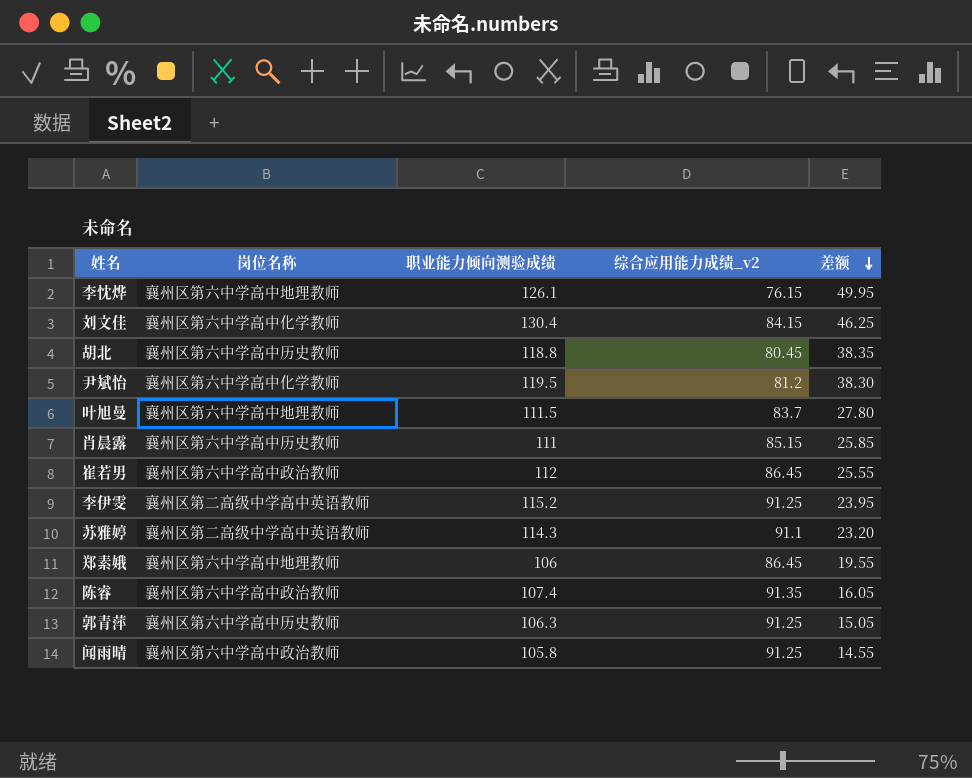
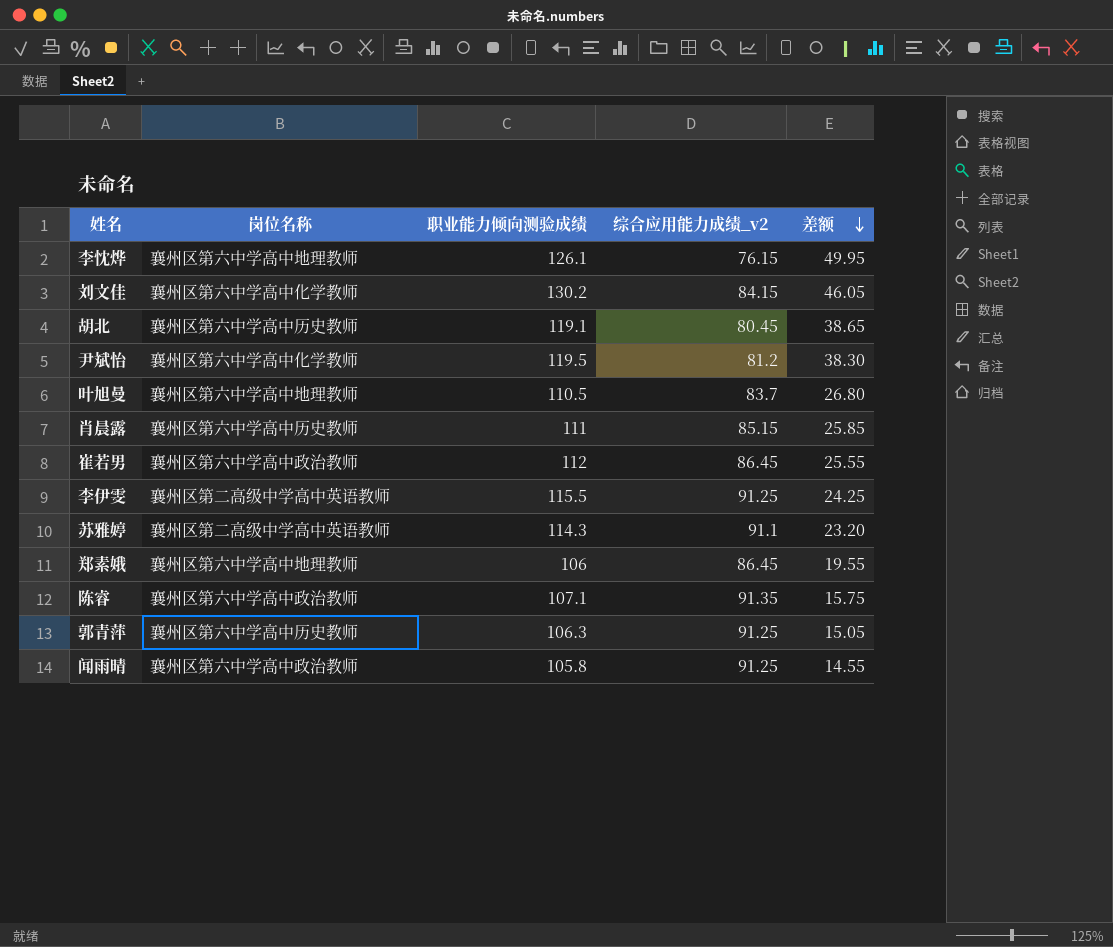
刘文佳 | 职业能力倾向测验成绩: 130.4 -> 130.2
刘文佳 | 差额: 46.25 -> 46.05
胡北 | 职业能力倾向测验成绩: 118.8 -> 119.1
胡北 | 差额: 38.35 -> 38.65
叶旭曼 | 职业能力倾向测验成绩: 111.5 -> 110.5
叶旭曼 | 差额: 27.80 -> 26.80
李伊雯 | 职业能力倾向测验成绩: 115.2 -> 115.5
李伊雯 | 差额: 23.95 -> 24.25
陈睿 | 职业能力倾向测验成绩: 107.4 -> 107.1
陈睿 | 差额: 16.05 -> 15.75

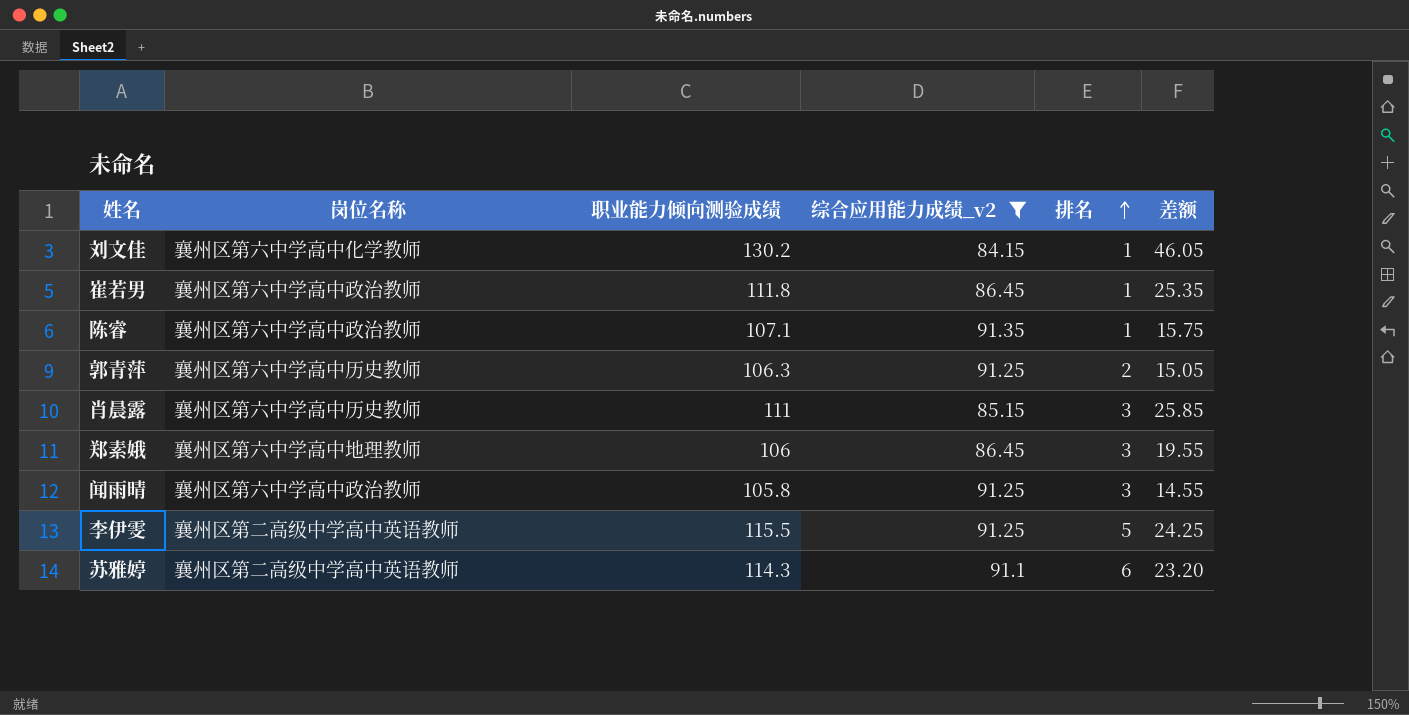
filter: none -> 综合应用能力成绩_v2 >= 84.15
row order: 差额 descending -> 排名 ascending
column 排名 | position: none -> 5
崔若男 | 职业能力倾向测验成绩: 112 -> 111.8
崔若男 | 差额: 25.55 -> 25.35

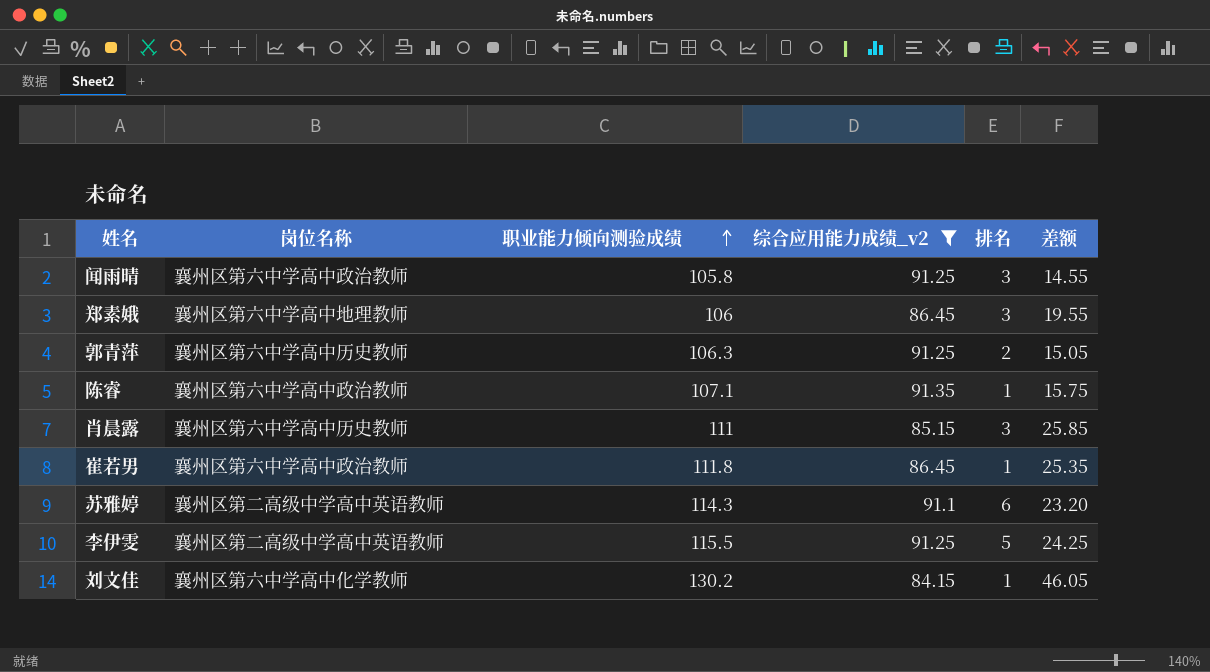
row order: 排名 ascending -> 职业能力倾向测验成绩 ascending

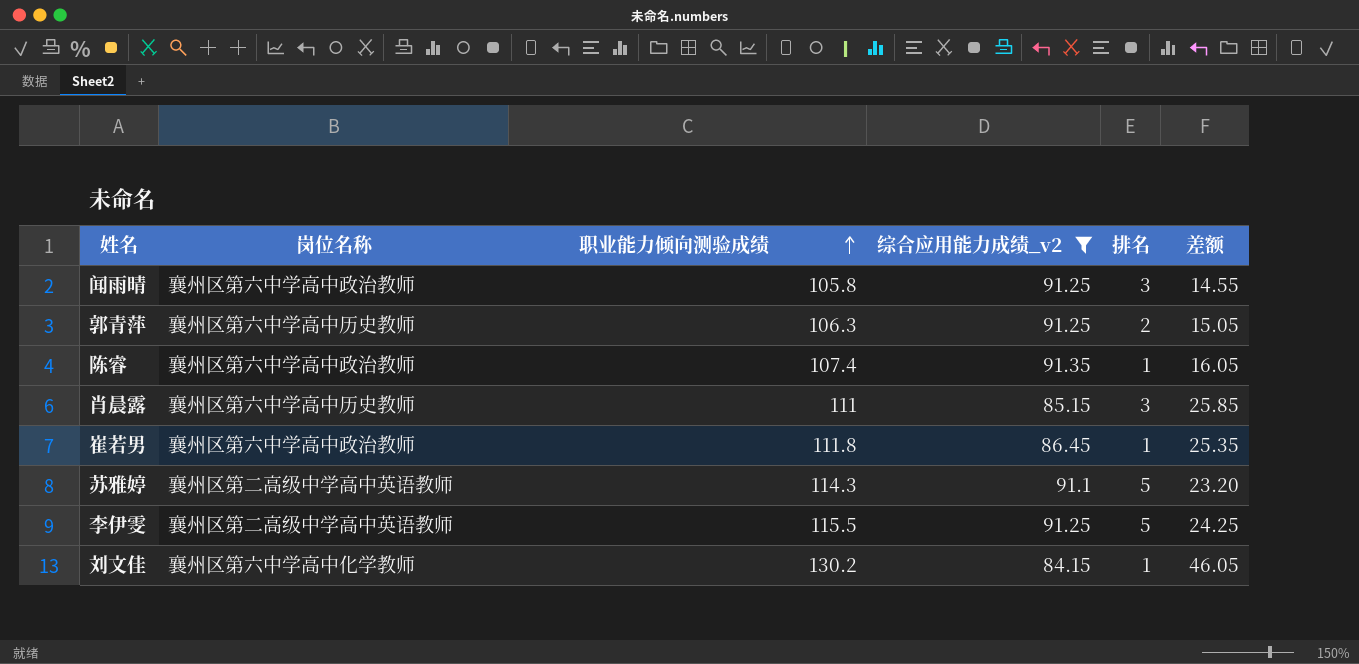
row 郑素娥: 襄州区第六中学高中地理教师 | 106 | 86.45 | 3 | 19.55 -> none
陈睿 | 职业能力倾向测验成绩: 107.1 -> 107.4
陈睿 | 差额: 15.75 -> 16.05
苏雅婷 | 排名: 6 -> 5

